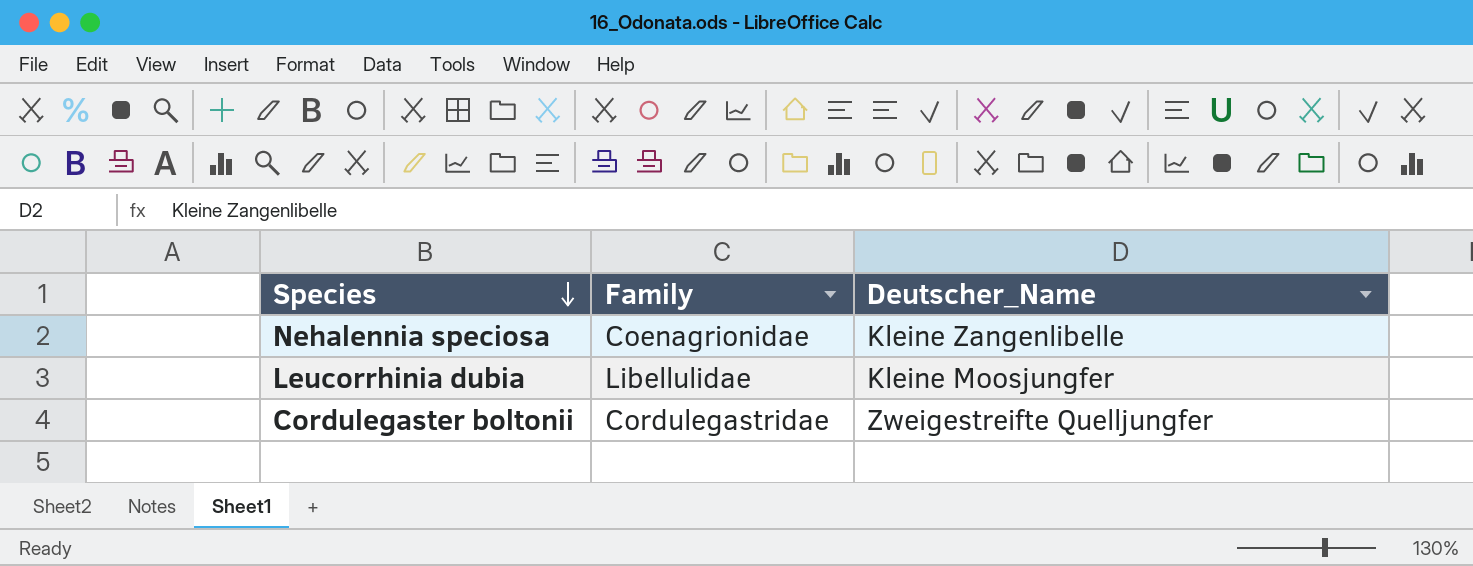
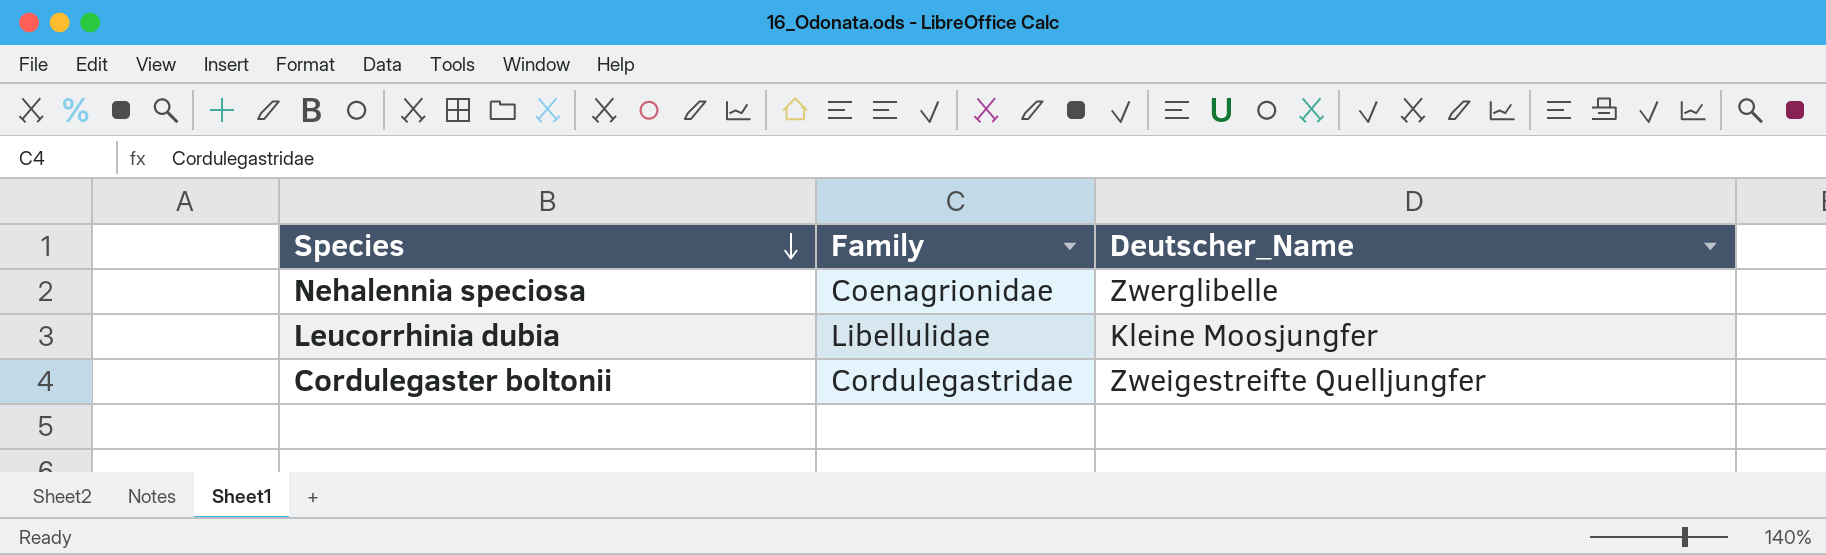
Nehalennia speciosa | Deutscher_Name: Kleine Zangenlibelle -> Zwerglibelle

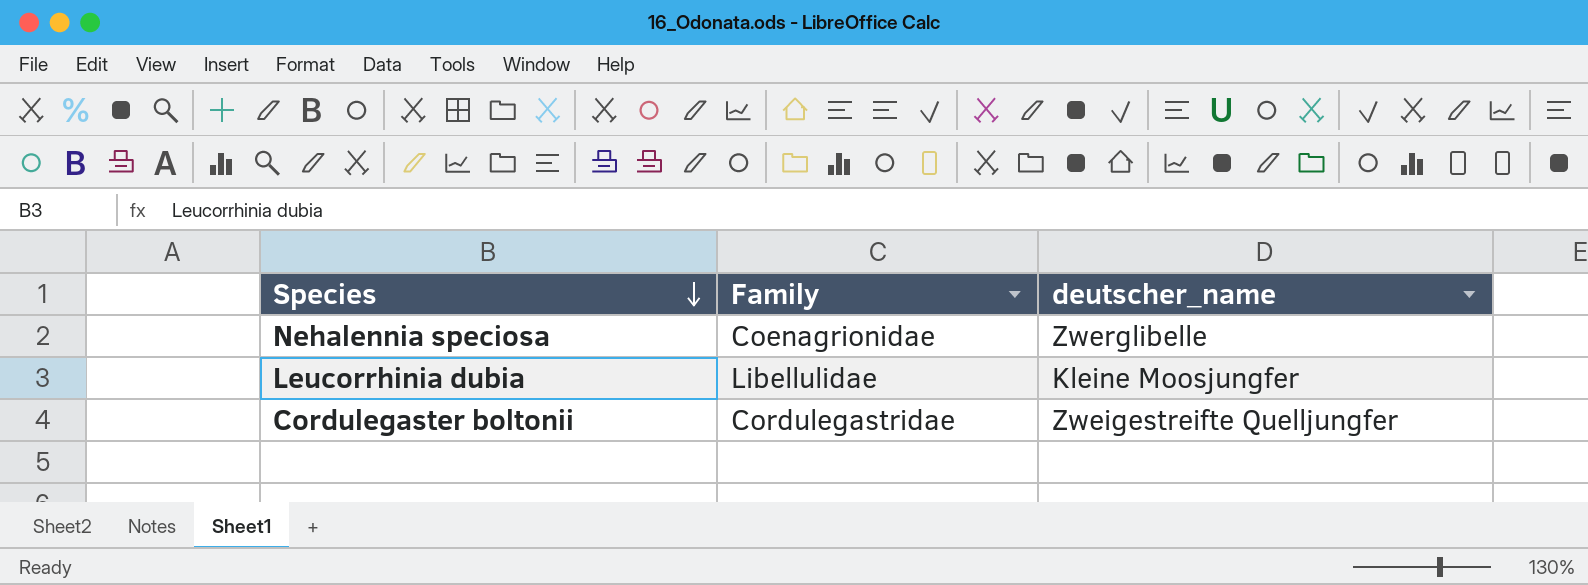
column name: Deutscher_Name -> deutscher_name

